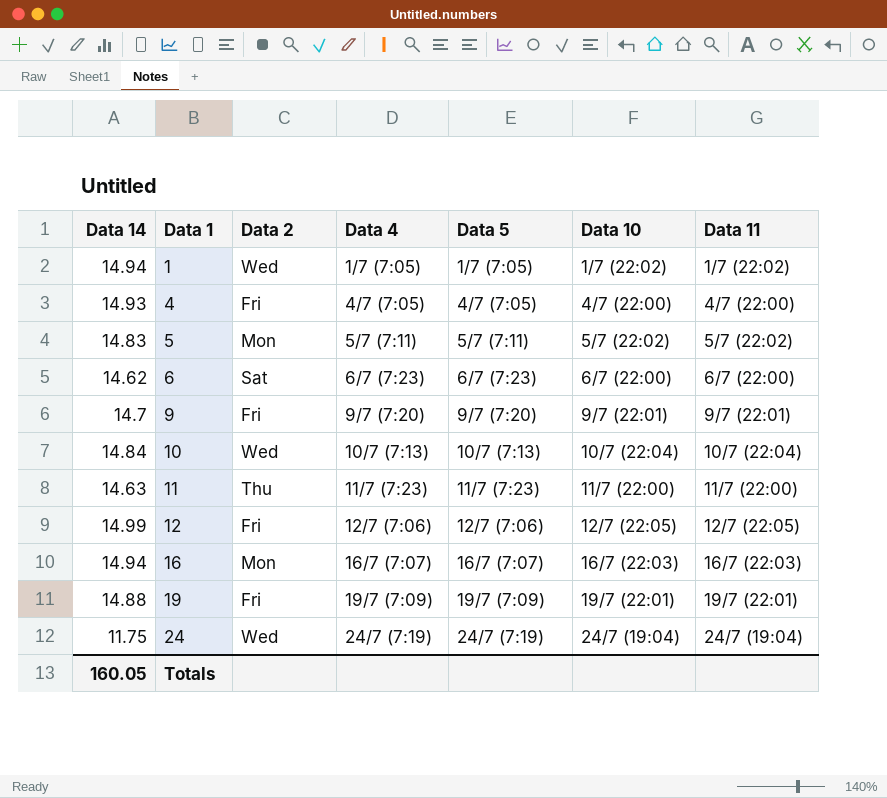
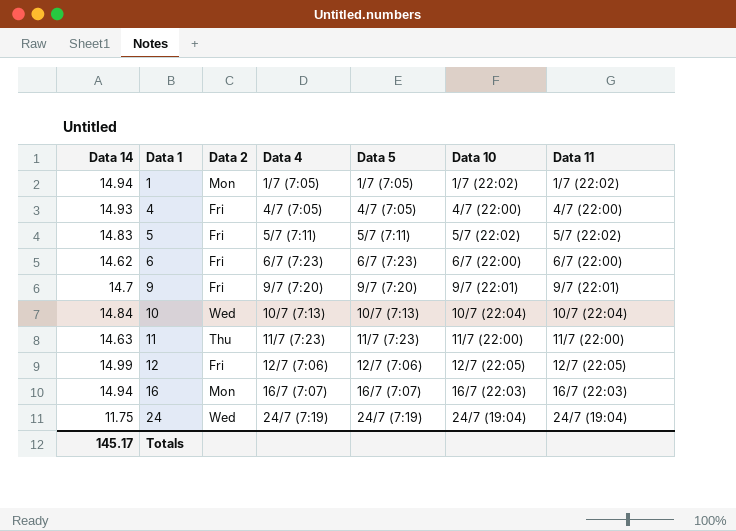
row 19: 14.88 | Fri | 19/7 (7:09) | 19/7 (7:09) | 19/7 (22:01) | 19/7 (22:01) -> none
1 | Data 2: Wed -> Mon
5 | Data 2: Mon -> Fri
6 | Data 2: Sat -> Fri
Totals | Data 14: 160.05 -> 145.17

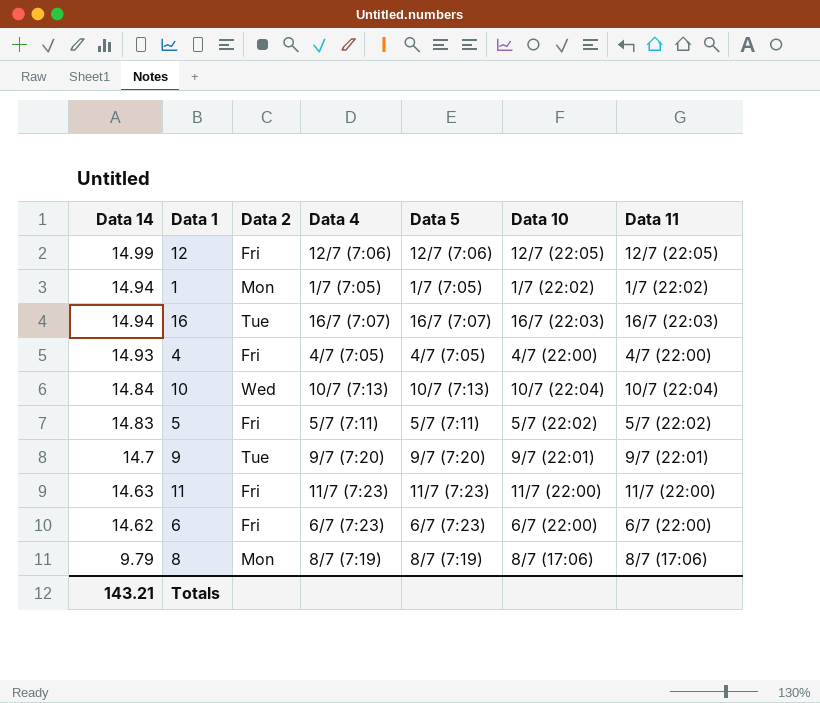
row order: Data 1 ascending -> Data 14 descending
row 24: 11.75 | Wed | 24/7 (7:19) | 24/7 (7:19) | 24/7 (19:04) | 24/7 (19:04) -> none
16 | Data 2: Mon -> Tue
9 | Data 2: Fri -> Tue
11 | Data 2: Thu -> Fri
row 8: none -> 9.79 | Mon | 8/7 (7:19) | 8/7 (7:19) | 8/7 (17:06) | 8/7 (17:06)
Totals | Data 14: 145.17 -> 143.21

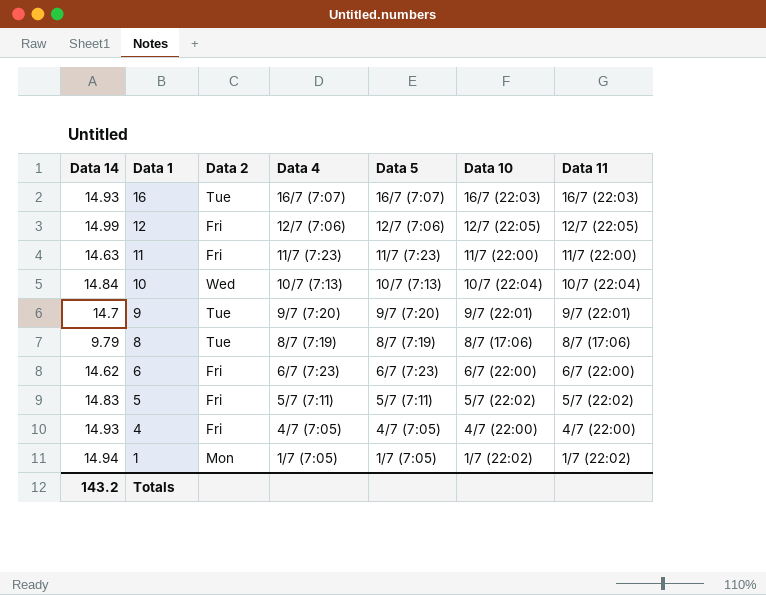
row order: Data 14 descending -> Data 1 descending
16 | Data 14: 14.94 -> 14.93
8 | Data 2: Mon -> Tue
Totals | Data 14: 143.21 -> 143.2

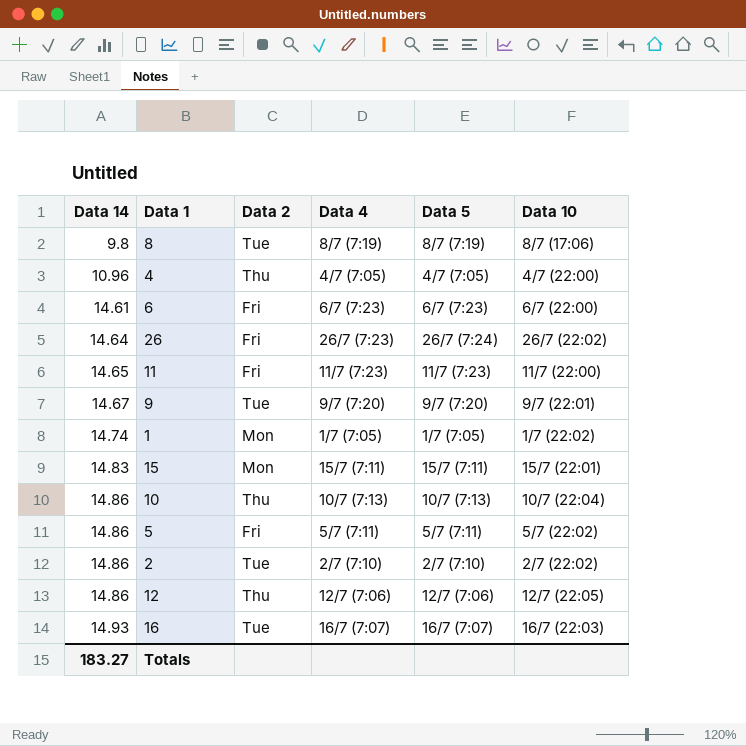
row order: Data 1 descending -> Data 14 ascending
column Data 11 | position: 7 -> none
8 | Data 14: 9.79 -> 9.8
4 | Data 14: 14.93 -> 10.96
4 | Data 2: Fri -> Thu
6 | Data 14: 14.62 -> 14.61
row 26: none -> 14.64 | Fri | 26/7 (7:23) | 26/7 (7:24) | 26/7 (22:02)
11 | Data 14: 14.63 -> 14.65
9 | Data 14: 14.7 -> 14.67
1 | Data 14: 14.94 -> 14.74
row 15: none -> 14.83 | Mon | 15/7 (7:11) | 15/7 (7:11) | 15/7 (22:01)
10 | Data 14: 14.84 -> 14.86
10 | Data 2: Wed -> Thu
5 | Data 14: 14.83 -> 14.86
row 2: none -> 14.86 | Tue | 2/7 (7:10) | 2/7 (7:10) | 2/7 (22:02)
12 | Data 14: 14.99 -> 14.86
12 | Data 2: Fri -> Thu
Totals | Data 14: 143.2 -> 183.27

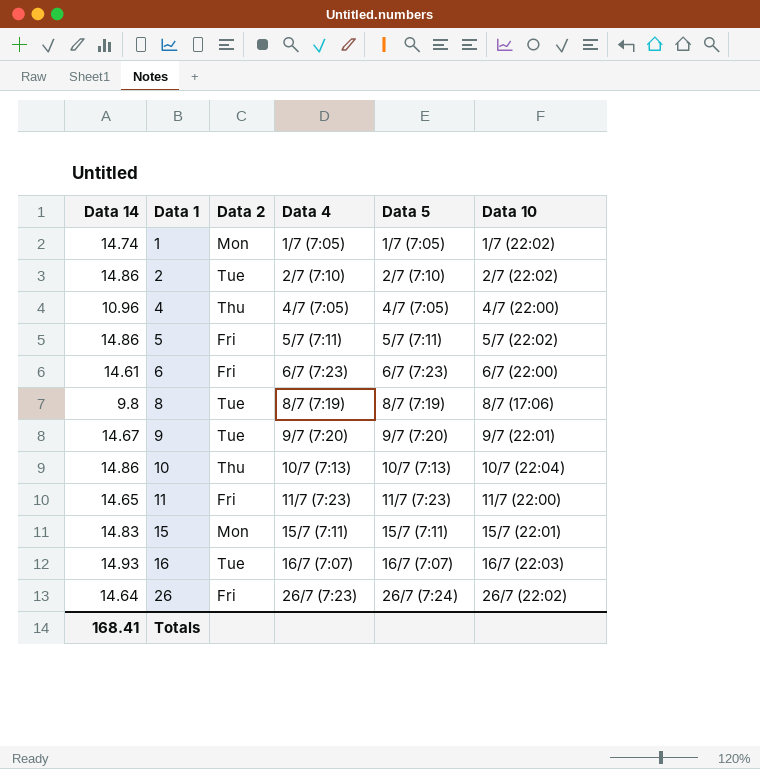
row order: Data 14 ascending -> Data 1 ascending
row 12: 14.86 | Thu | 12/7 (7:06) | 12/7 (7:06) | 12/7 (22:05) -> none
Totals | Data 14: 183.27 -> 168.41

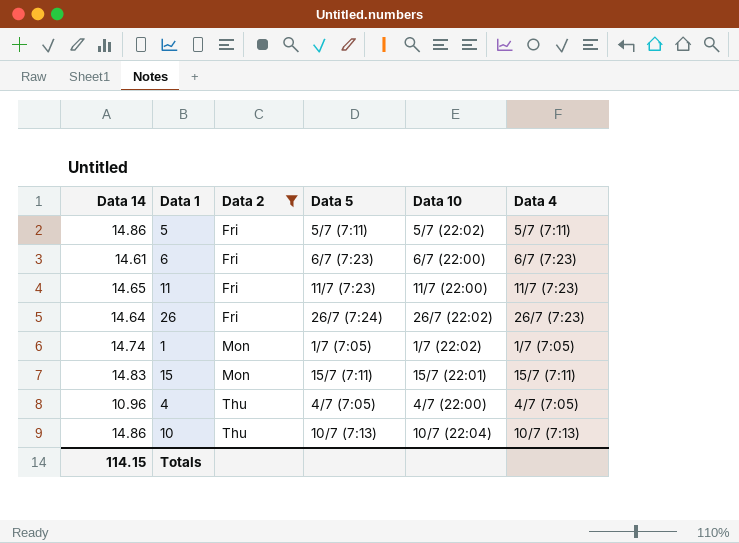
filter: none -> Data 2 != Tue
row order: Data 1 ascending -> Data 2 ascending
column Data 4 | position: 4 -> 6
Totals | Data 14: 168.41 -> 114.15

